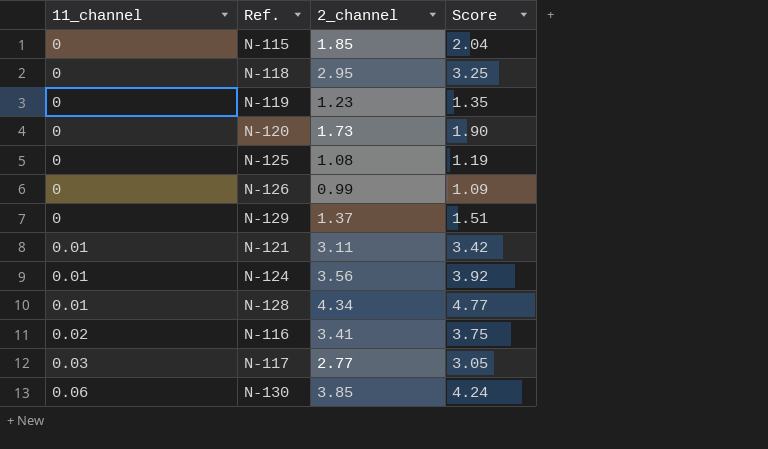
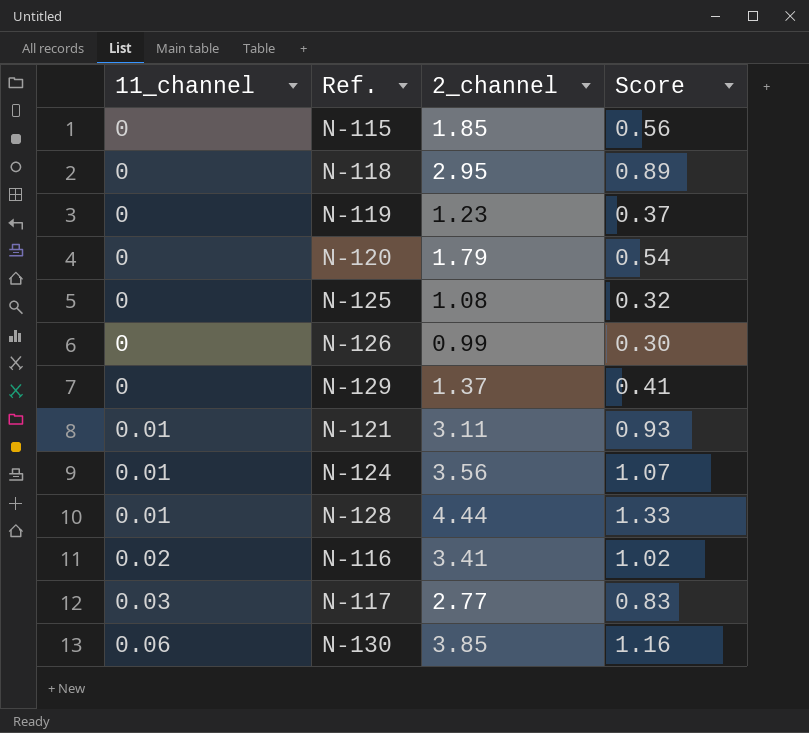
column Score | formula: [2_channel] * 1.1 -> [2_channel] * 0.3
N-120 | 2_channel: 1.73 -> 1.79
N-128 | 2_channel: 4.34 -> 4.44

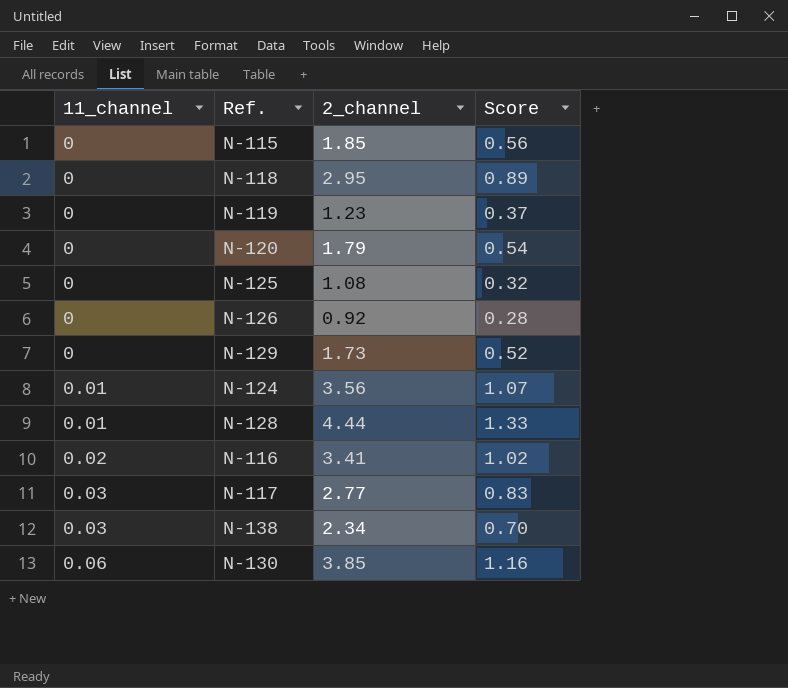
row N-121: 0.01 | 3.11 | 0.93 -> none
N-126 | 2_channel: 0.99 -> 0.92
N-126 | Score: 0.30 -> 0.28
N-129 | 2_channel: 1.37 -> 1.73
N-129 | Score: 0.41 -> 0.52
row N-138: none -> 0.03 | 2.34 | 0.70

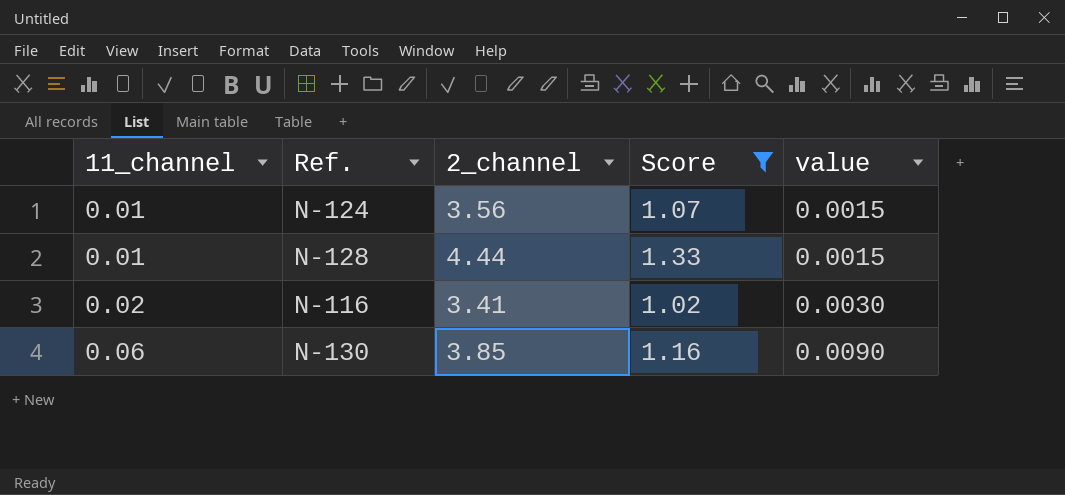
filter: none -> Score >= 1.02
column value | formula: none -> [11_channel] * 0.15

